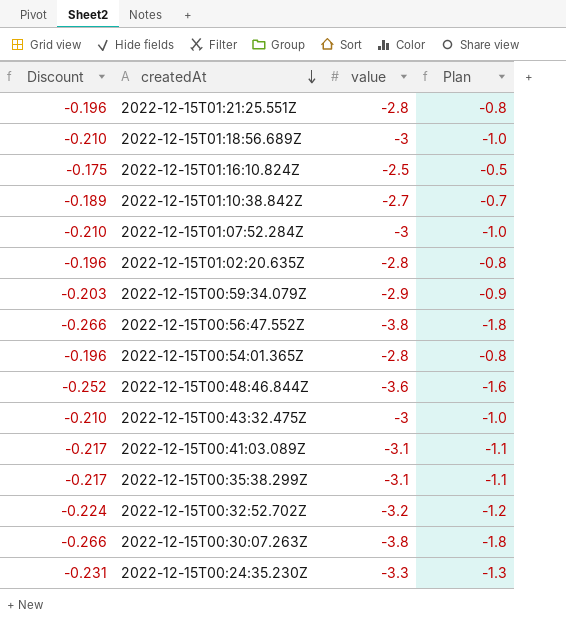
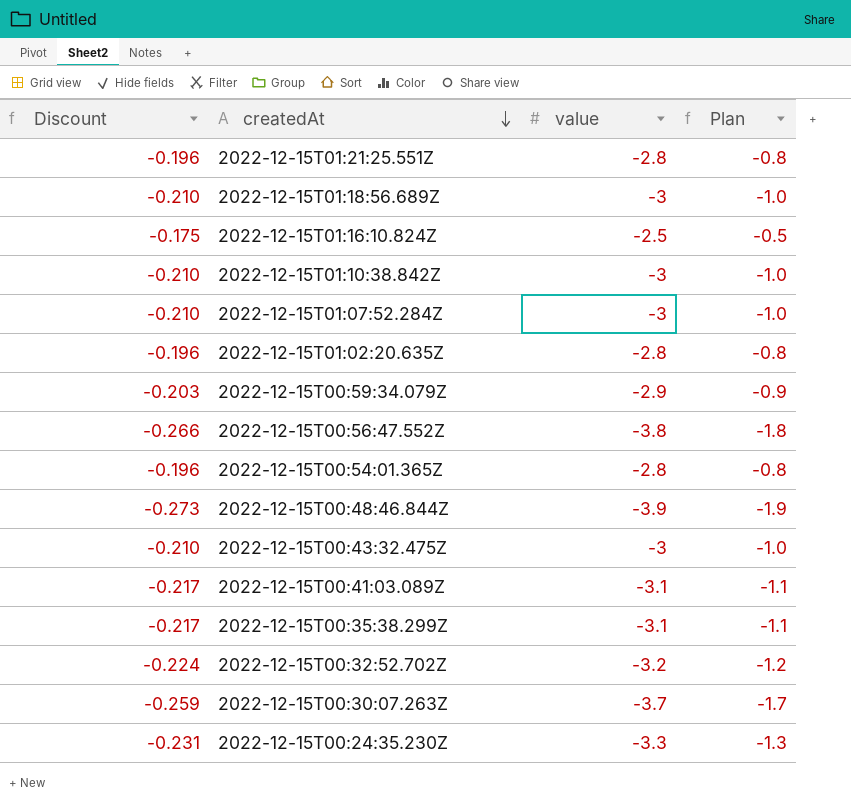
2022-12-15T01:10:38.842Z | Discount: -0.189 -> -0.210
2022-12-15T01:10:38.842Z | value: -2.7 -> -3
2022-12-15T01:10:38.842Z | Plan: -0.7 -> -1.0
2022-12-15T00:48:46.844Z | Discount: -0.252 -> -0.273
2022-12-15T00:48:46.844Z | value: -3.6 -> -3.9
2022-12-15T00:48:46.844Z | Plan: -1.6 -> -1.9
2022-12-15T00:30:07.263Z | Discount: -0.266 -> -0.259
2022-12-15T00:30:07.263Z | value: -3.8 -> -3.7
2022-12-15T00:30:07.263Z | Plan: -1.8 -> -1.7

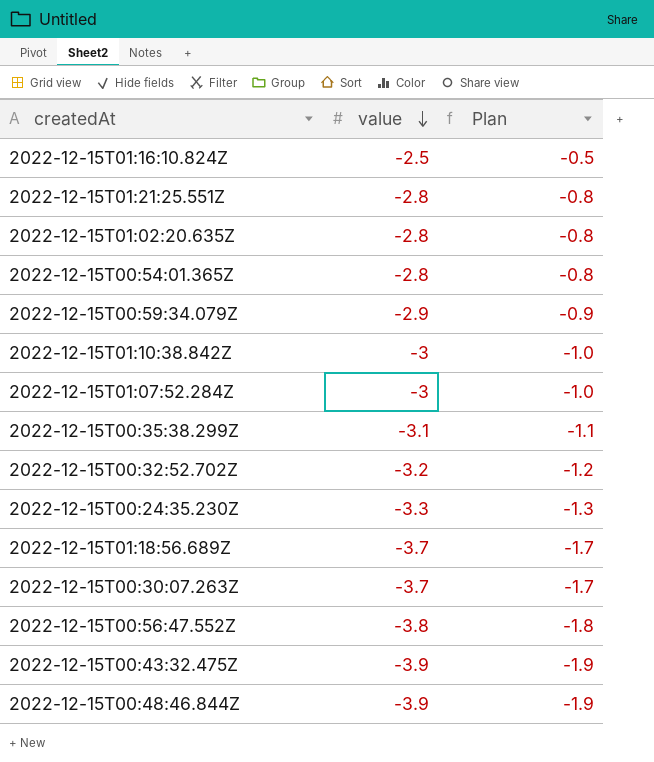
row order: createdAt descending -> value descending
column Discount | formula: [value] * 0.07 -> none
row 2022-12-15T00:41:03.089Z: -0.217 | -3.1 | -1.1 -> none
2022-12-15T01:18:56.689Z | value: -3 -> -3.7
2022-12-15T01:18:56.689Z | Plan: -1.0 -> -1.7
2022-12-15T00:43:32.475Z | value: -3 -> -3.9
2022-12-15T00:43:32.475Z | Plan: -1.0 -> -1.9

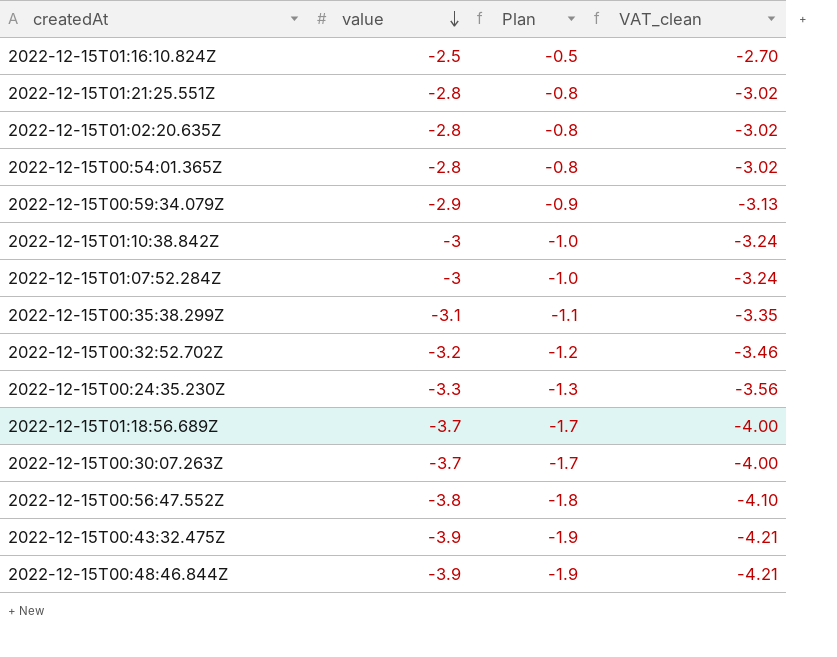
column VAT_clean | formula: none -> [value] * 1.08

